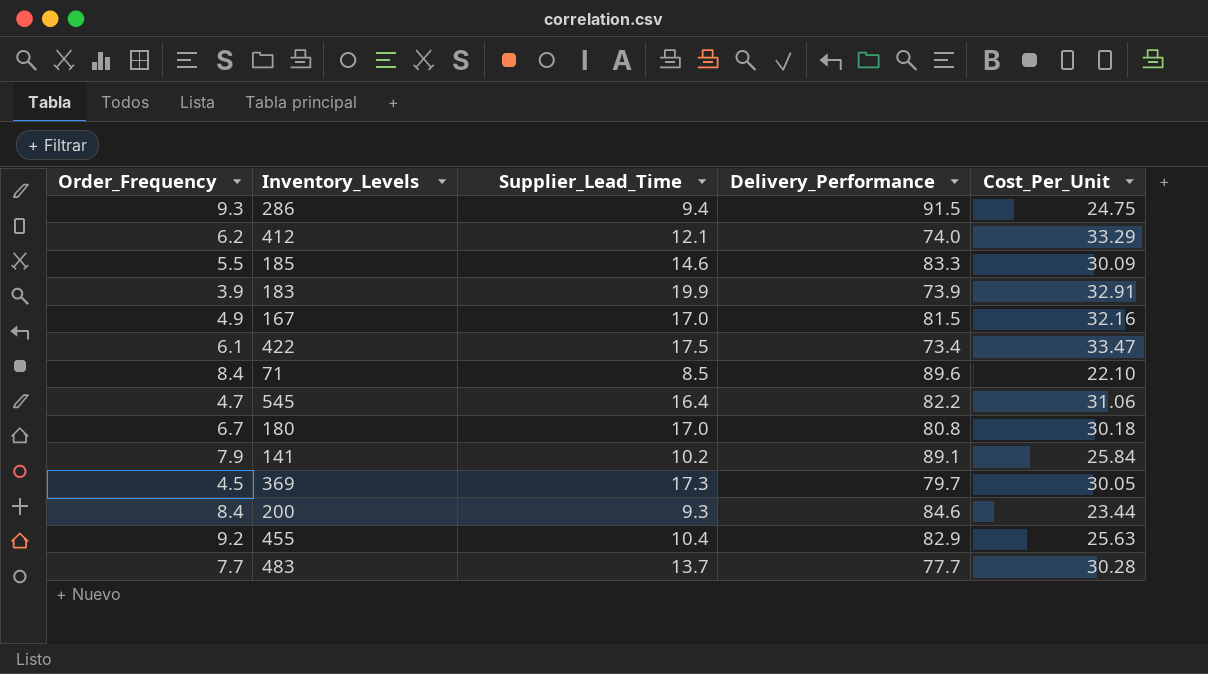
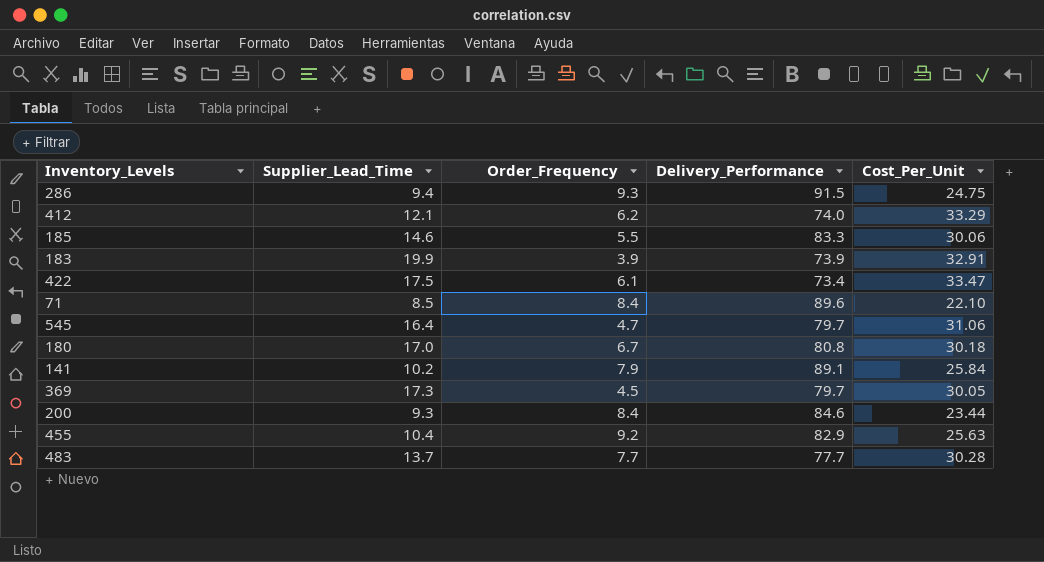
column Order_Frequency | position: 1 -> 3
row 167: 4.9 | 17.0 | 81.5 | 32.16 -> none
185 | Cost_Per_Unit: 30.09 -> 30.06
545 | Delivery_Performance: 82.2 -> 79.7

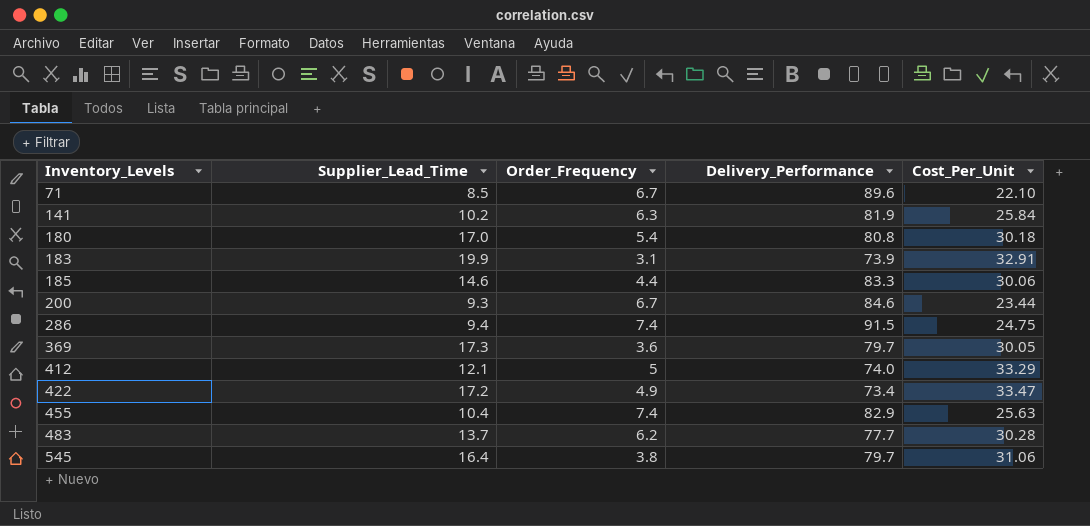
row order: none -> Inventory_Levels ascending
71 | Order_Frequency: 8.4 -> 6.7
141 | Order_Frequency: 7.9 -> 6.3
141 | Delivery_Performance: 89.1 -> 81.9
180 | Order_Frequency: 6.7 -> 5.4
183 | Order_Frequency: 3.9 -> 3.1
185 | Order_Frequency: 5.5 -> 4.4
200 | Order_Frequency: 8.4 -> 6.7
286 | Order_Frequency: 9.3 -> 7.4
369 | Order_Frequency: 4.5 -> 3.6
412 | Order_Frequency: 6.2 -> 5
422 | Supplier_Lead_Time: 17.5 -> 17.2
422 | Order_Frequency: 6.1 -> 4.9
455 | Order_Frequency: 9.2 -> 7.4
483 | Order_Frequency: 7.7 -> 6.2
545 | Order_Frequency: 4.7 -> 3.8

